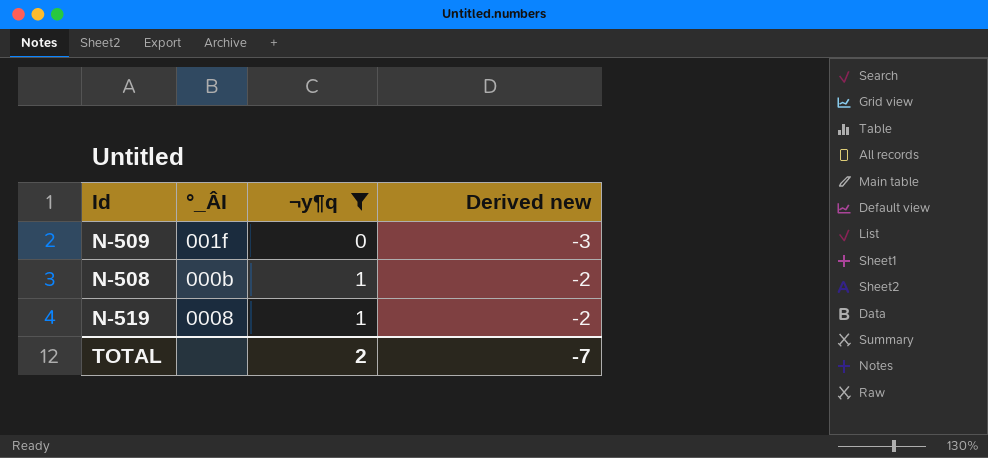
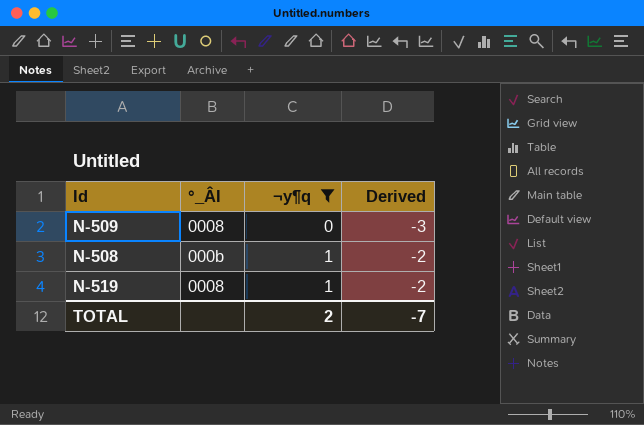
column name: Derived new -> Derived
N-509 | °_ÂI: 001f -> 0008

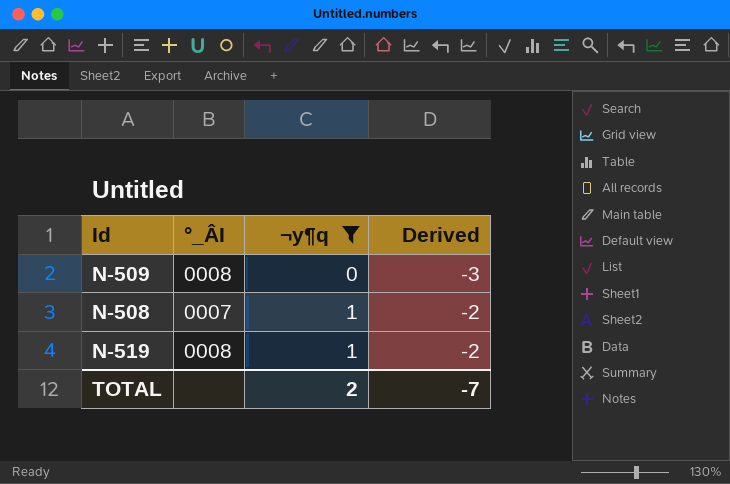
N-508 | °_ÂI: 000b -> 0007

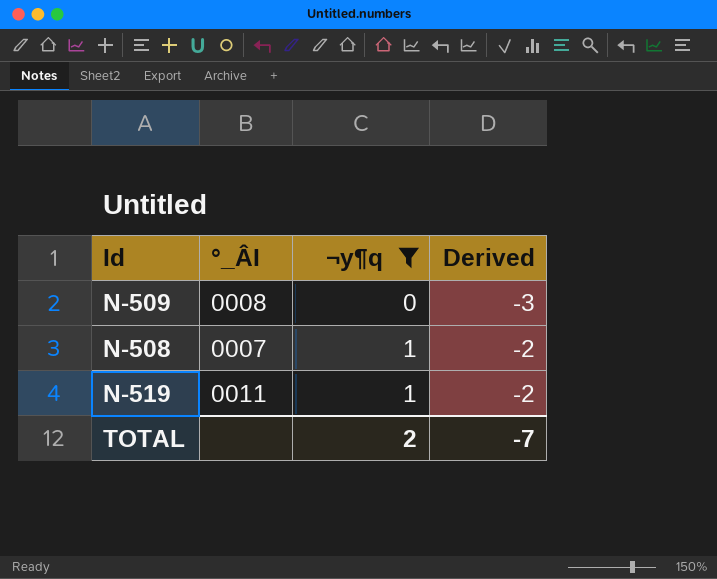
N-519 | °_ÂI: 0008 -> 0011

